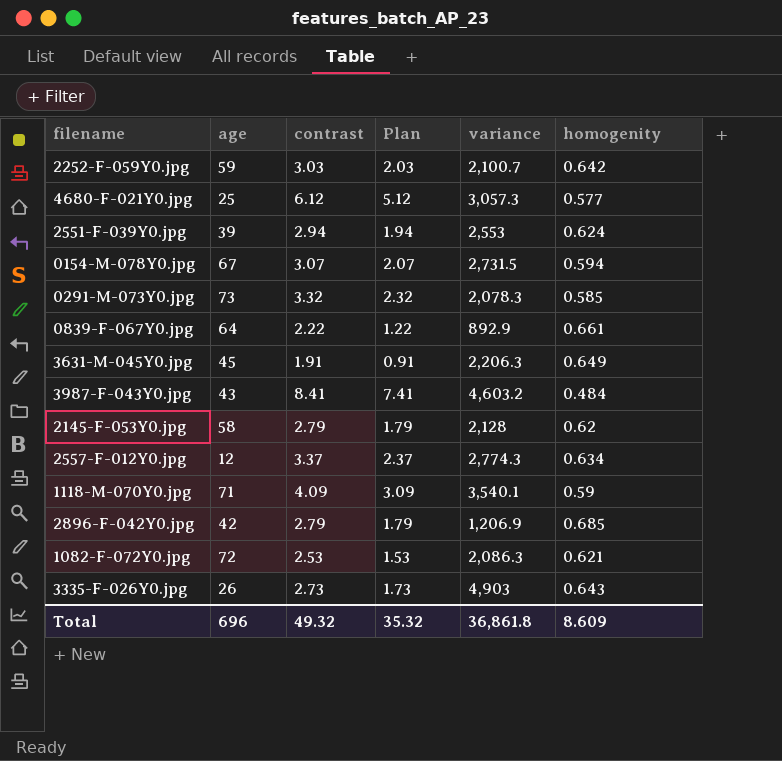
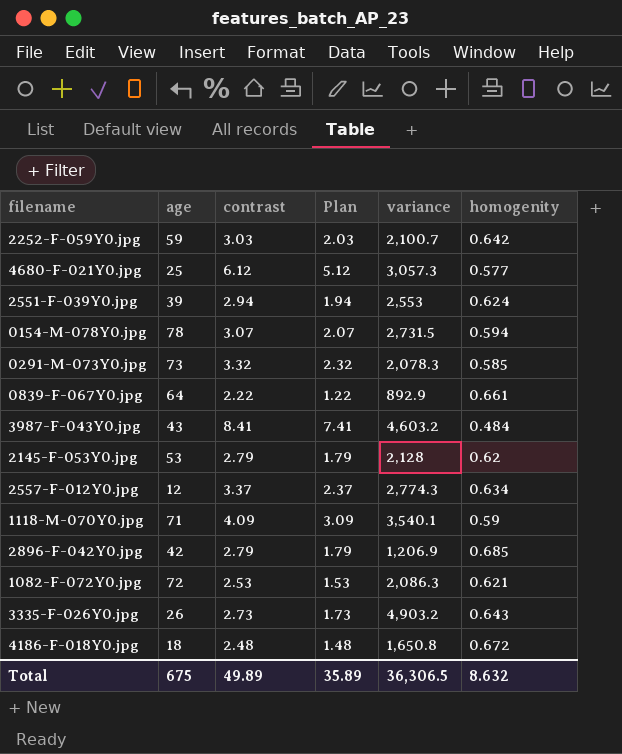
row 3631-M-045Y0.jpg: 45 | 1.91 | 0.91 | 2,206.3 | 0.649 -> none
0154-M-078Y0.jpg | age: 67 -> 78
2145-F-053Y0.jpg | age: 58 -> 53
3335-F-026Y0.jpg | variance: 4,903 -> 4,903.2
row 4186-F-018Y0.jpg: none -> 18 | 2.48 | 1.48 | 1,650.8 | 0.672
Total | age: 696 -> 675
Total | contrast: 49.32 -> 49.89
Total | Plan: 35.32 -> 35.89
Total | variance: 36,861.8 -> 36,306.5
Total | homogenity: 8.609 -> 8.632

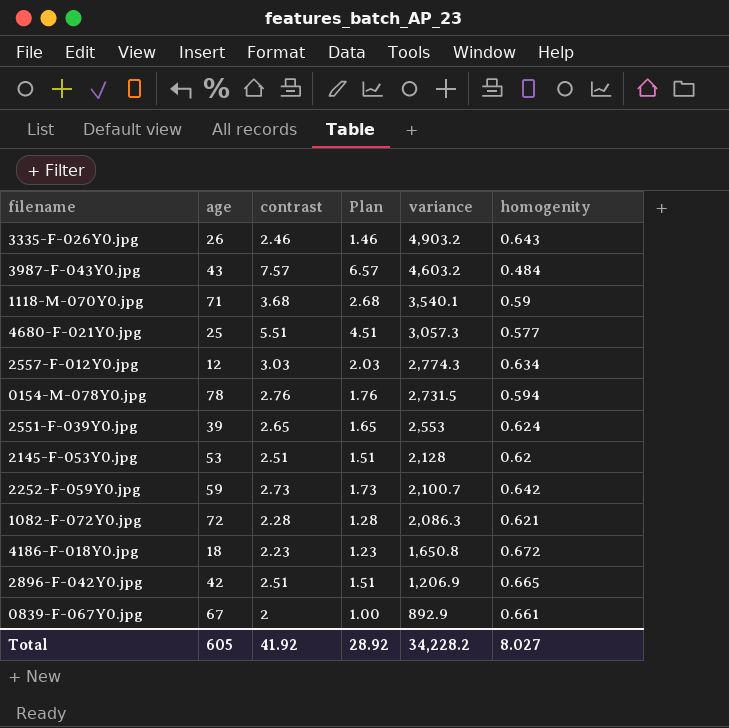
row order: none -> variance descending
row 0291-M-073Y0.jpg: 73 | 3.32 | 2.32 | 2,078.3 | 0.585 -> none
3335-F-026Y0.jpg | contrast: 2.73 -> 2.46
3335-F-026Y0.jpg | Plan: 1.73 -> 1.46
3987-F-043Y0.jpg | contrast: 8.41 -> 7.57
3987-F-043Y0.jpg | Plan: 7.41 -> 6.57
1118-M-070Y0.jpg | contrast: 4.09 -> 3.68
1118-M-070Y0.jpg | Plan: 3.09 -> 2.68
4680-F-021Y0.jpg | contrast: 6.12 -> 5.51
4680-F-021Y0.jpg | Plan: 5.12 -> 4.51
2557-F-012Y0.jpg | contrast: 3.37 -> 3.03
2557-F-012Y0.jpg | Plan: 2.37 -> 2.03
0154-M-078Y0.jpg | contrast: 3.07 -> 2.76
0154-M-078Y0.jpg | Plan: 2.07 -> 1.76
2551-F-039Y0.jpg | contrast: 2.94 -> 2.65
2551-F-039Y0.jpg | Plan: 1.94 -> 1.65
2145-F-053Y0.jpg | contrast: 2.79 -> 2.51
2145-F-053Y0.jpg | Plan: 1.79 -> 1.51
2252-F-059Y0.jpg | contrast: 3.03 -> 2.73
2252-F-059Y0.jpg | Plan: 2.03 -> 1.73
1082-F-072Y0.jpg | contrast: 2.53 -> 2.28
1082-F-072Y0.jpg | Plan: 1.53 -> 1.28
4186-F-018Y0.jpg | contrast: 2.48 -> 2.23
4186-F-018Y0.jpg | Plan: 1.48 -> 1.23
2896-F-042Y0.jpg | contrast: 2.79 -> 2.51
2896-F-042Y0.jpg | Plan: 1.79 -> 1.51
2896-F-042Y0.jpg | homogenity: 0.685 -> 0.665
0839-F-067Y0.jpg | age: 64 -> 67
0839-F-067Y0.jpg | contrast: 2.22 -> 2
0839-F-067Y0.jpg | Plan: 1.22 -> 1.00
Total | age: 675 -> 605
Total | contrast: 49.89 -> 41.92
Total | Plan: 35.89 -> 28.92
Total | variance: 36,306.5 -> 34,228.2
Total | homogenity: 8.632 -> 8.027

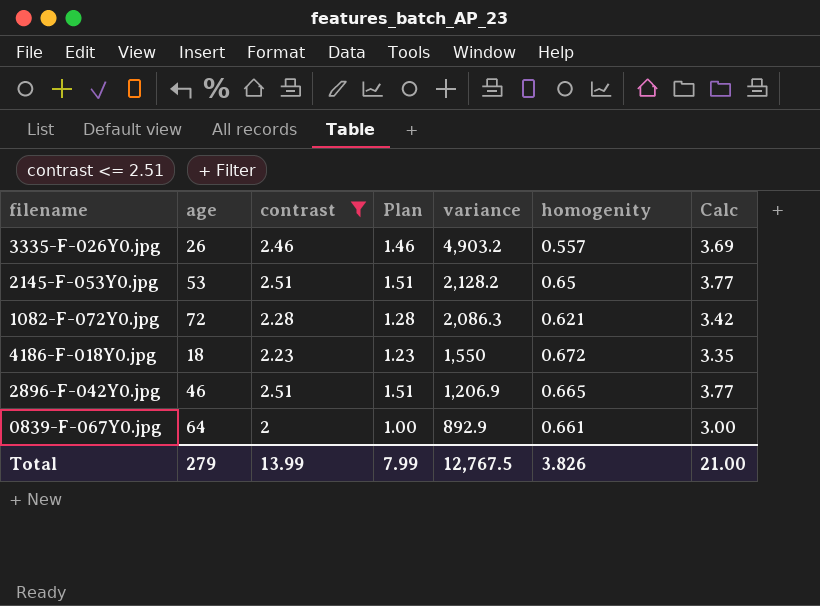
filter: none -> contrast <= 2.51
column Calc | formula: none -> [contrast] * 1.5
3335-F-026Y0.jpg | homogenity: 0.643 -> 0.557
2145-F-053Y0.jpg | variance: 2,128 -> 2,128.2
2145-F-053Y0.jpg | homogenity: 0.62 -> 0.65
4186-F-018Y0.jpg | variance: 1,650.8 -> 1,550
2896-F-042Y0.jpg | age: 42 -> 46
0839-F-067Y0.jpg | age: 67 -> 64
Total | age: 605 -> 279
Total | contrast: 41.92 -> 13.99
Total | Plan: 28.92 -> 7.99
Total | variance: 34,228.2 -> 12,767.5
Total | homogenity: 8.027 -> 3.826

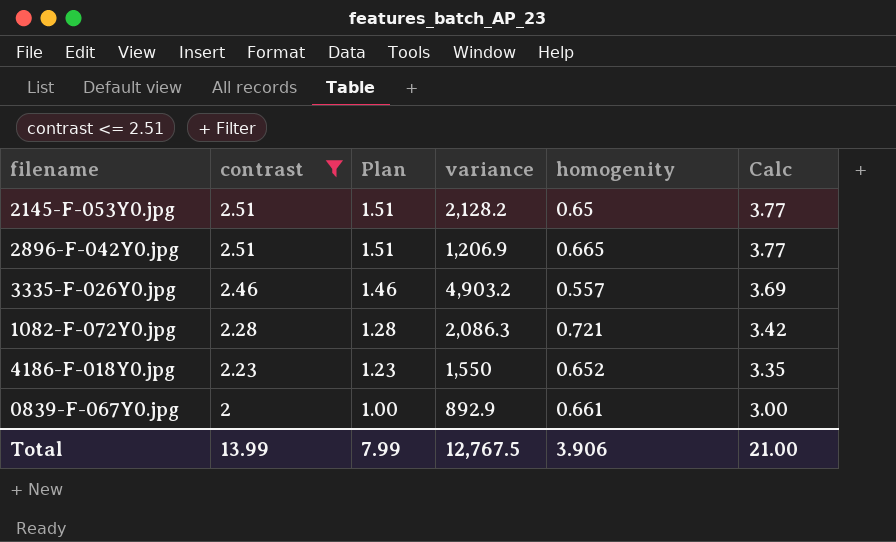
row order: variance descending -> contrast descending
column age | position: 2 -> none
1082-F-072Y0.jpg | homogenity: 0.621 -> 0.721
4186-F-018Y0.jpg | homogenity: 0.672 -> 0.652
Total | homogenity: 3.826 -> 3.906

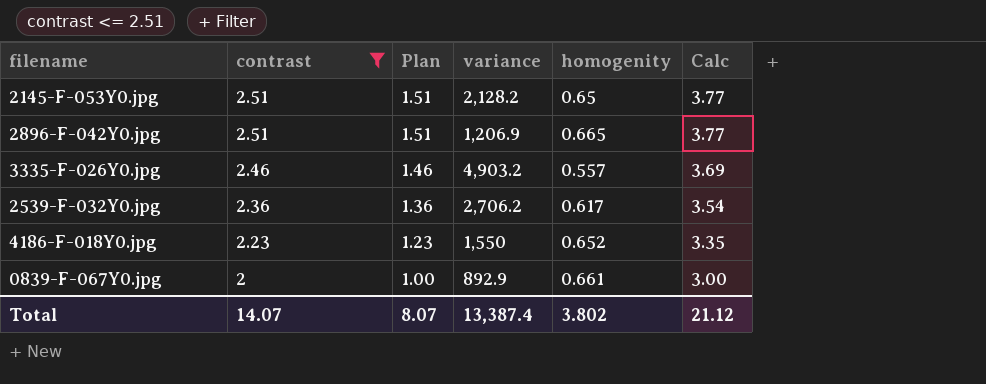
row 1082-F-072Y0.jpg: 2.28 | 1.28 | 2,086.3 | 0.721 | 3.42 -> none
row 2539-F-032Y0.jpg: none -> 2.36 | 1.36 | 2,706.2 | 0.617 | 3.54
Total | contrast: 13.99 -> 14.07
Total | Plan: 7.99 -> 8.07
Total | variance: 12,767.5 -> 13,387.4
Total | homogenity: 3.906 -> 3.802
Total | Calc: 21.00 -> 21.12

